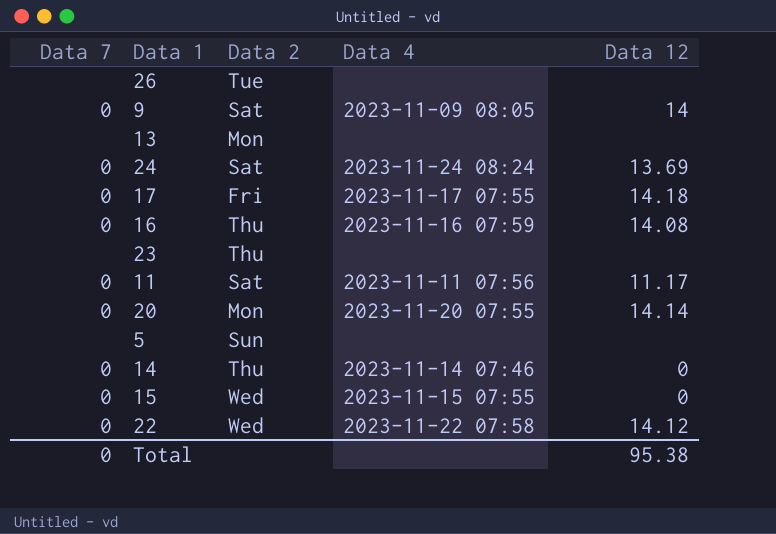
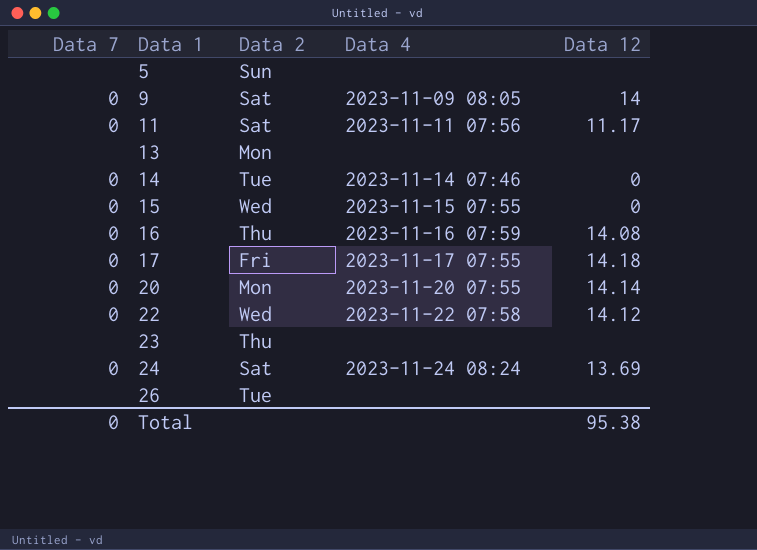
row order: none -> Data 1 ascending
14 | Data 2: Thu -> Tue

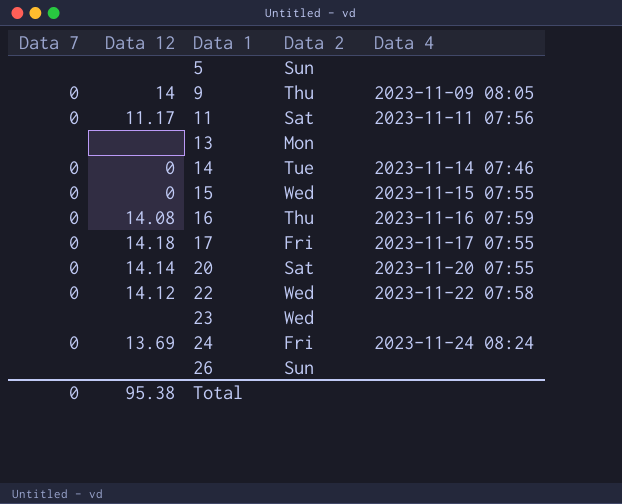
column Data 12 | position: 5 -> 2
9 | Data 2: Sat -> Thu
20 | Data 2: Mon -> Sat
23 | Data 2: Thu -> Wed
24 | Data 2: Sat -> Fri
26 | Data 2: Tue -> Sun

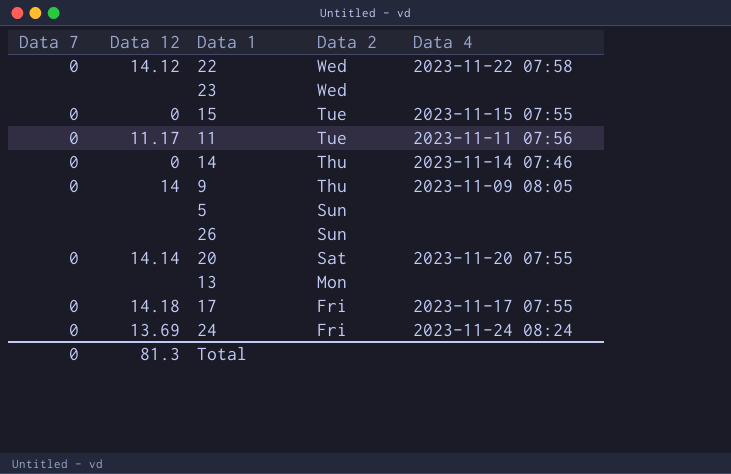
row order: Data 1 ascending -> Data 2 descending
row 16: 0 | 14.08 | Thu | 2023-11-16 07:59 -> none
15 | Data 2: Wed -> Tue
11 | Data 2: Sat -> Tue
14 | Data 2: Tue -> Thu
Total | Data 12: 95.38 -> 81.3

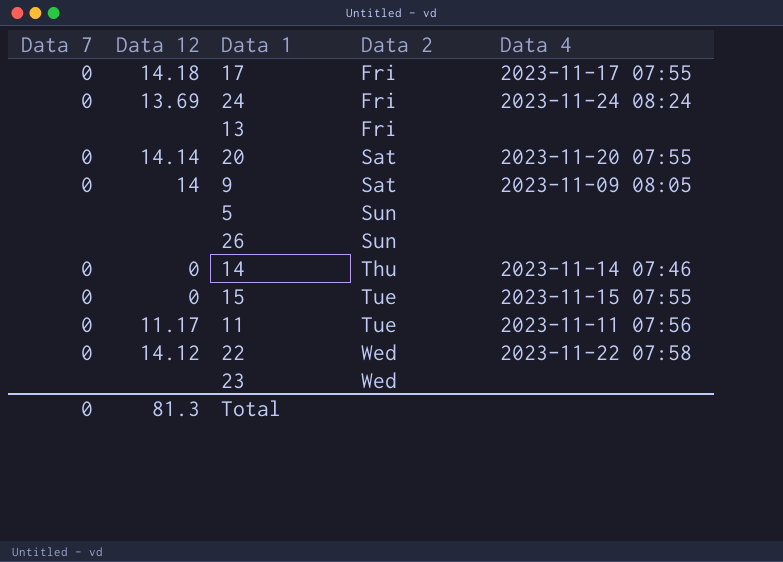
row order: Data 2 descending -> Data 2 ascending
13 | Data 2: Mon -> Fri
9 | Data 2: Thu -> Sat

